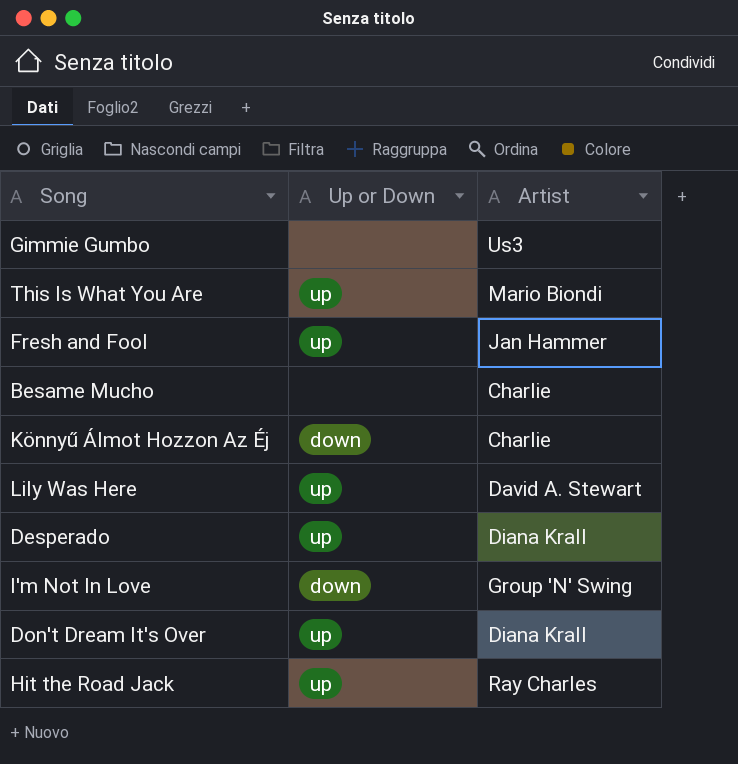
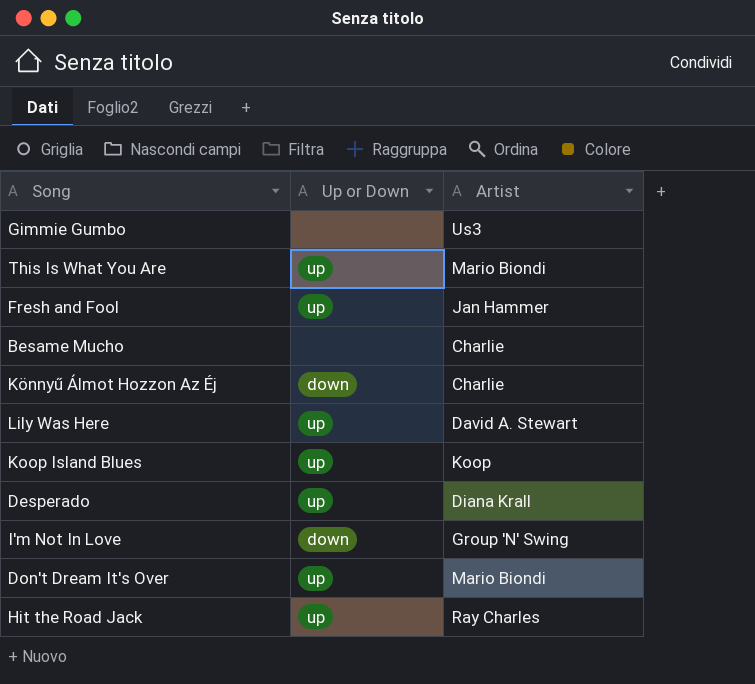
row Koop Island Blues: none -> up | Koop
Don't Dream It's Over | Artist: Diana Krall -> Mario Biondi

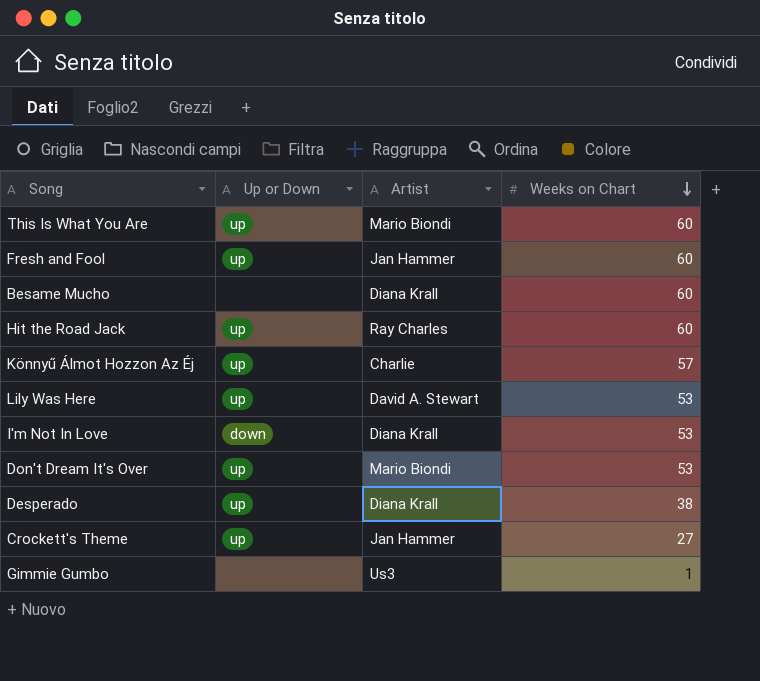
row order: none -> Weeks on Chart descending
column Weeks on Chart | position: none -> 4
row Koop Island Blues: up | Koop -> none
Besame Mucho | Artist: Charlie -> Diana Krall
Könnyű Álmot Hozzon Az Éj | Up or Down: down -> up
I'm Not In Love | Artist: Group 'N' Swing -> Diana Krall
row Crockett's Theme: none -> up | Jan Hammer | 27

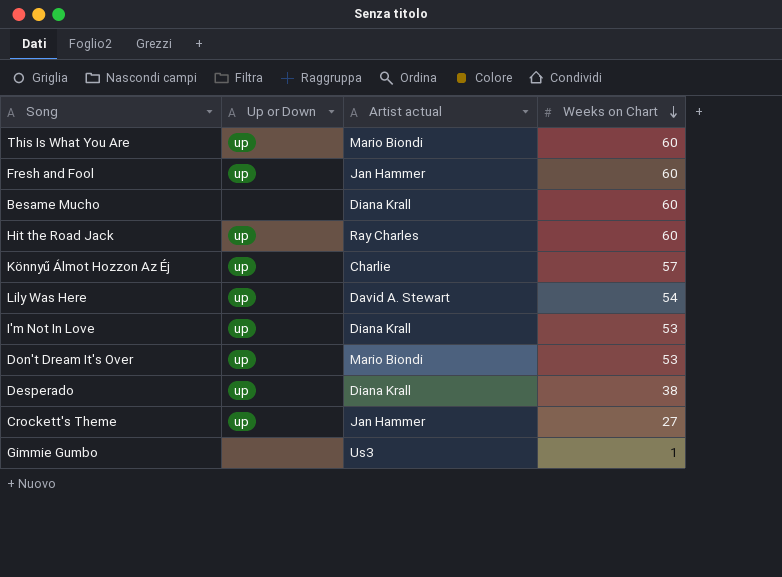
column name: Artist -> Artist actual
Lily Was Here | Weeks on Chart: 53 -> 54
I'm Not In Love | Up or Down: down -> up

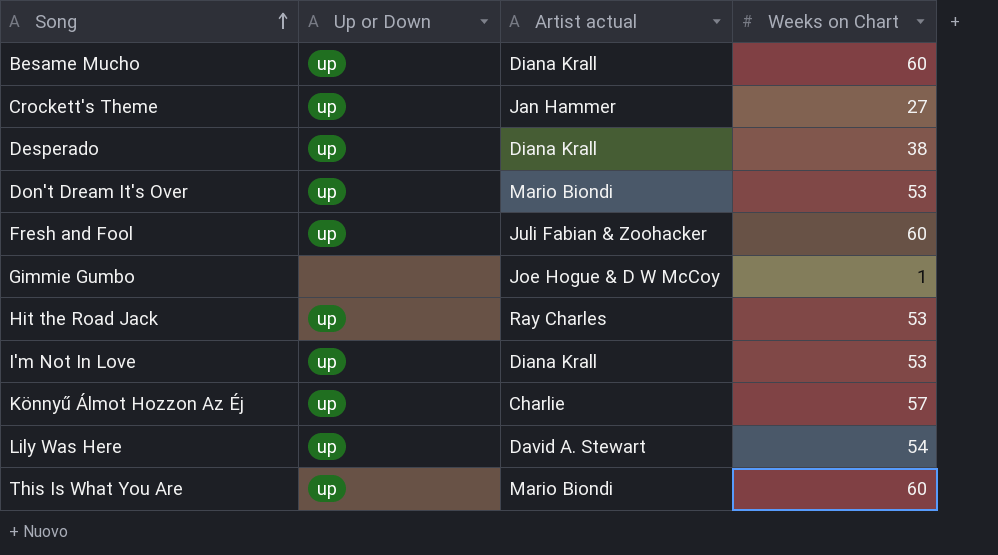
row order: Weeks on Chart descending -> Song ascending
Besame Mucho | Up or Down: none -> up
Fresh and Fool | Artist actual: Jan Hammer -> Juli Fabian & Zoohacker
Gimmie Gumbo | Artist actual: Us3 -> Joe Hogue & D W McCoy
Hit the Road Jack | Weeks on Chart: 60 -> 53

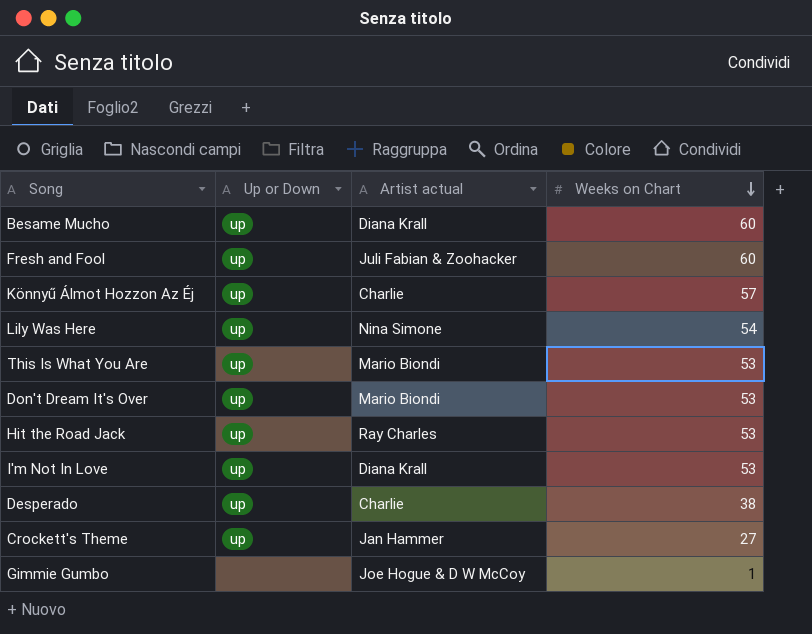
row order: Song ascending -> Weeks on Chart descending
Lily Was Here | Artist actual: David A. Stewart -> Nina Simone
This Is What You Are | Weeks on Chart: 60 -> 53
Desperado | Artist actual: Diana Krall -> Charlie

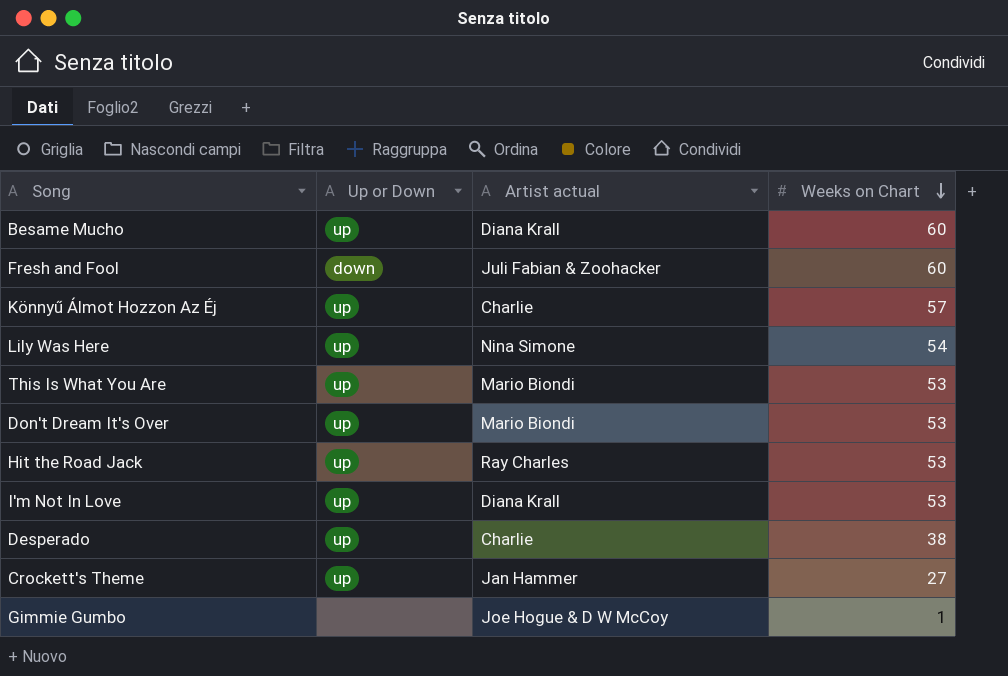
Fresh and Fool | Up or Down: up -> down

